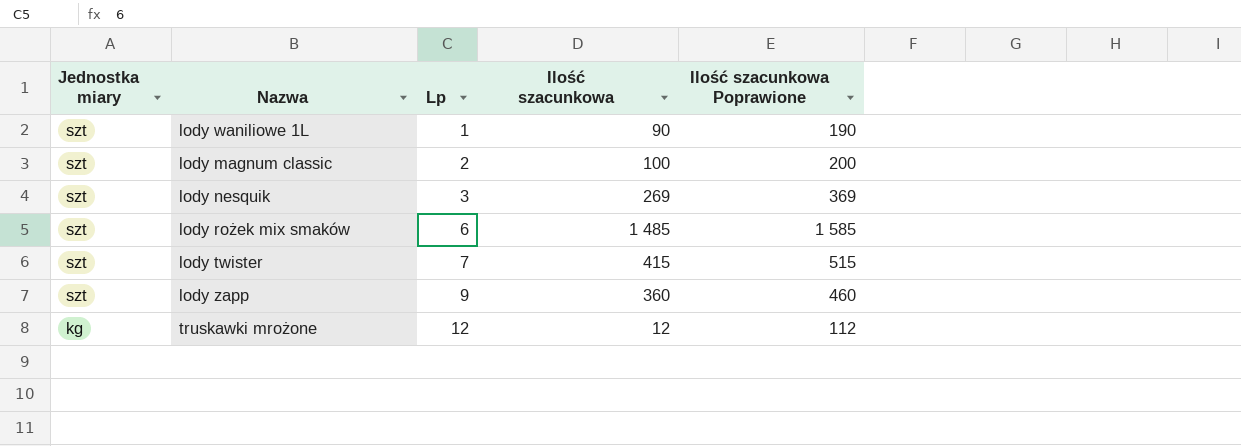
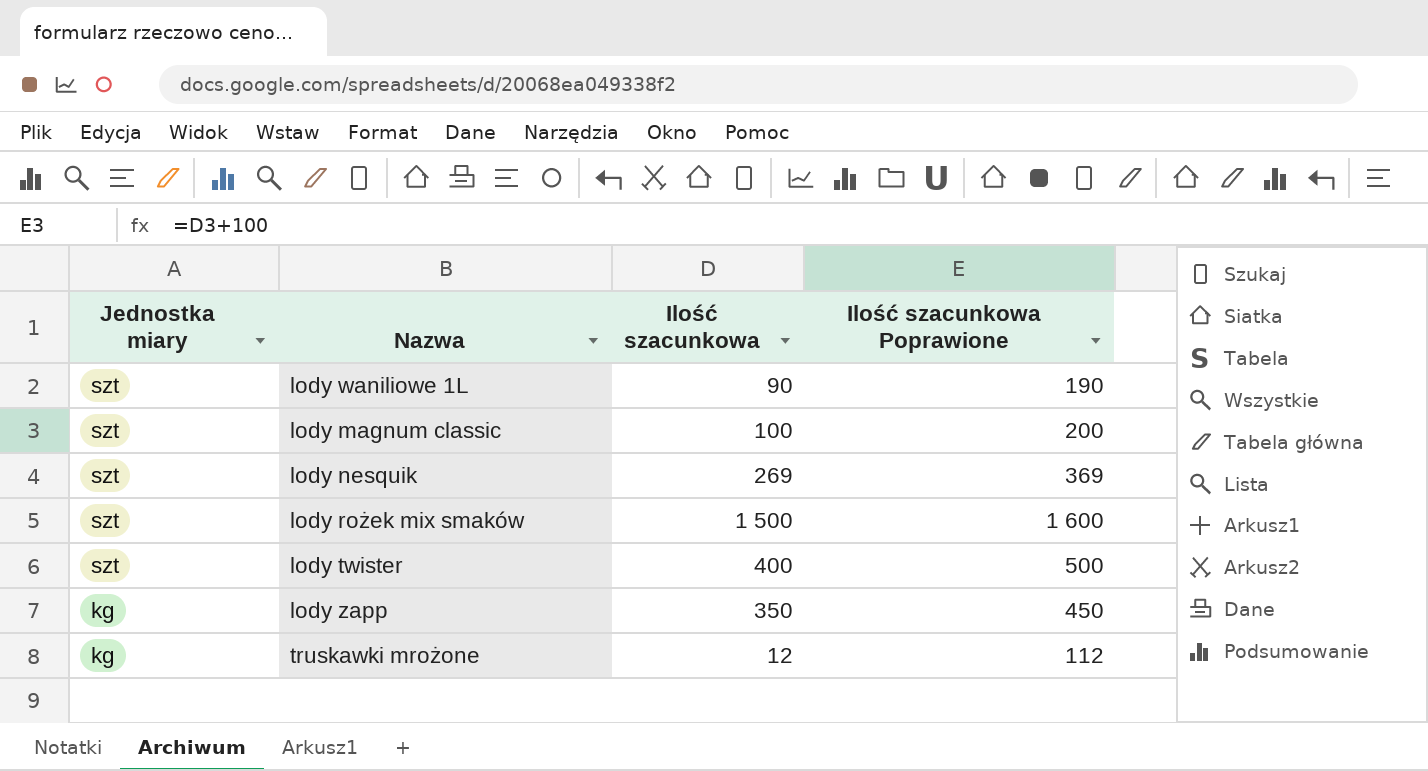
column Lp | position: 3 -> none
lody rożek mix smaków | Ilość szacunkowa: 1 485 -> 1 500
lody rożek mix smaków | Ilość szacunkowa Poprawione: 1 585 -> 1 600
lody twister | Ilość szacunkowa: 415 -> 400
lody twister | Ilość szacunkowa Poprawione: 515 -> 500
lody zapp | Jednostka miary: szt -> kg
lody zapp | Ilość szacunkowa: 360 -> 350
lody zapp | Ilość szacunkowa Poprawione: 460 -> 450

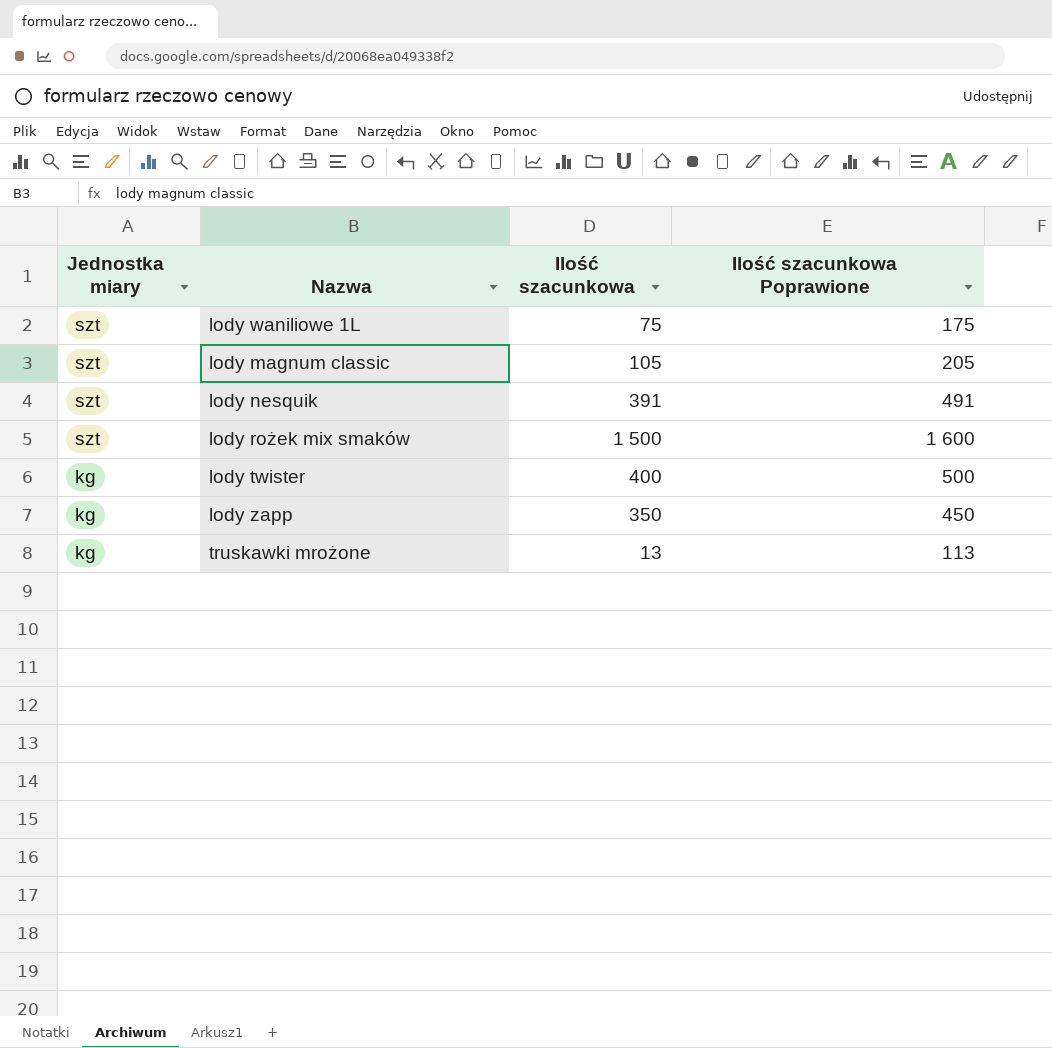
lody waniliowe 1L | Ilość szacunkowa: 90 -> 75
lody waniliowe 1L | Ilość szacunkowa Poprawione: 190 -> 175
lody magnum classic | Ilość szacunkowa: 100 -> 105
lody magnum classic | Ilość szacunkowa Poprawione: 200 -> 205
lody nesquik | Ilość szacunkowa: 269 -> 391
lody nesquik | Ilość szacunkowa Poprawione: 369 -> 491
lody twister | Jednostka miary: szt -> kg
truskawki mrożone | Ilość szacunkowa: 12 -> 13
truskawki mrożone | Ilość szacunkowa Poprawione: 112 -> 113

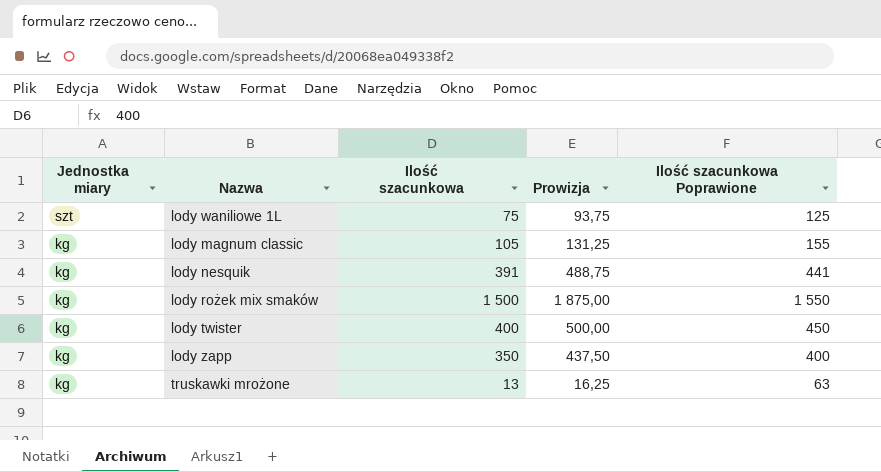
column Prowizja | formula: none -> [Ilość szacunkowa] * 1,25
column Ilość szacunkowa Poprawione | formula: [Ilość szacunkowa] + 100 -> [Ilość szacunkowa] + 50
lody magnum classic | Jednostka miary: szt -> kg
lody nesquik | Jednostka miary: szt -> kg
lody rożek mix smaków | Jednostka miary: szt -> kg

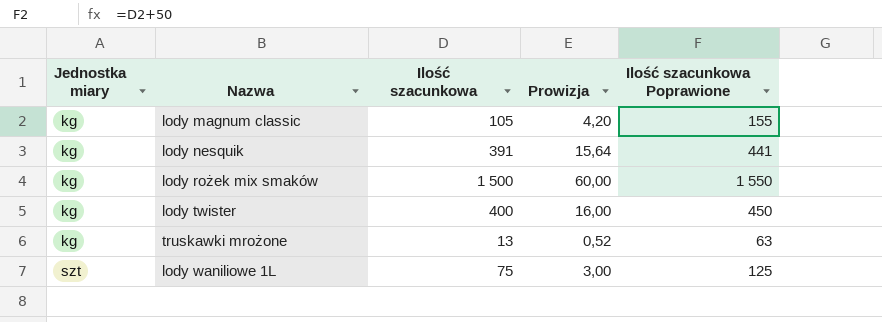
row order: Jednostka miary descending -> Jednostka miary ascending
column Prowizja | formula: [Ilość szacunkowa] * 1,25 -> [Ilość szacunkowa] * 0,04
row lody zapp: kg | 350 | 437,50 | 400 -> none

